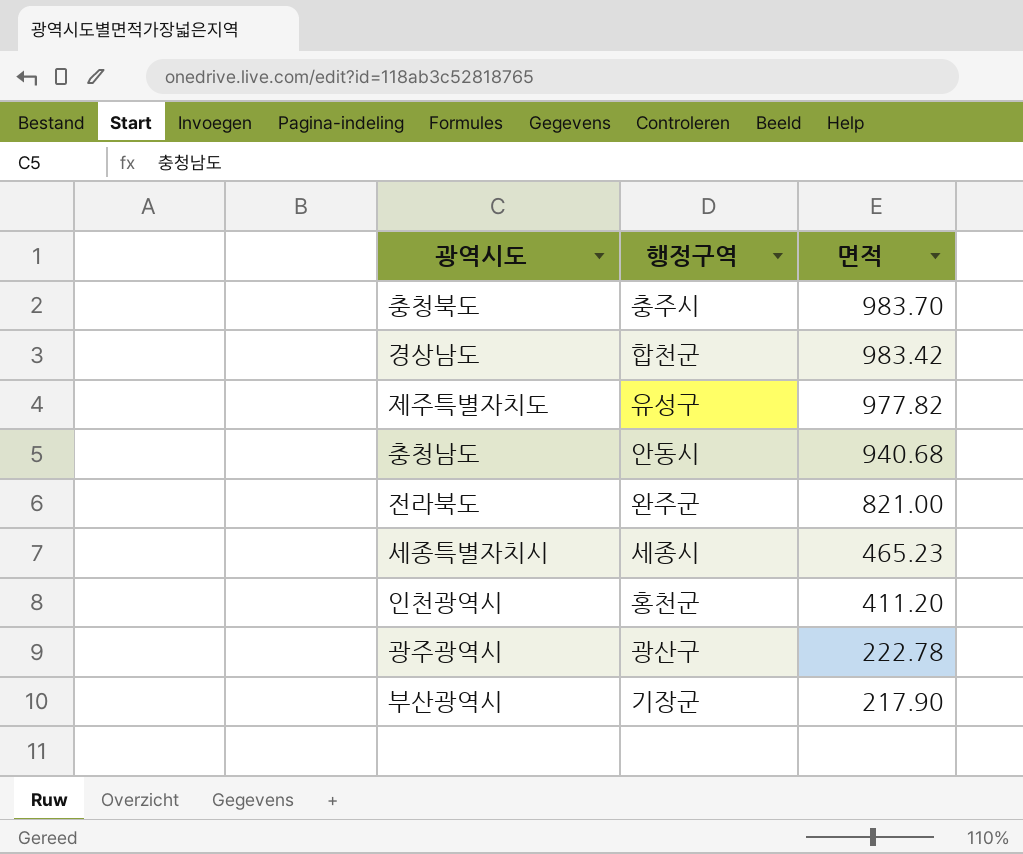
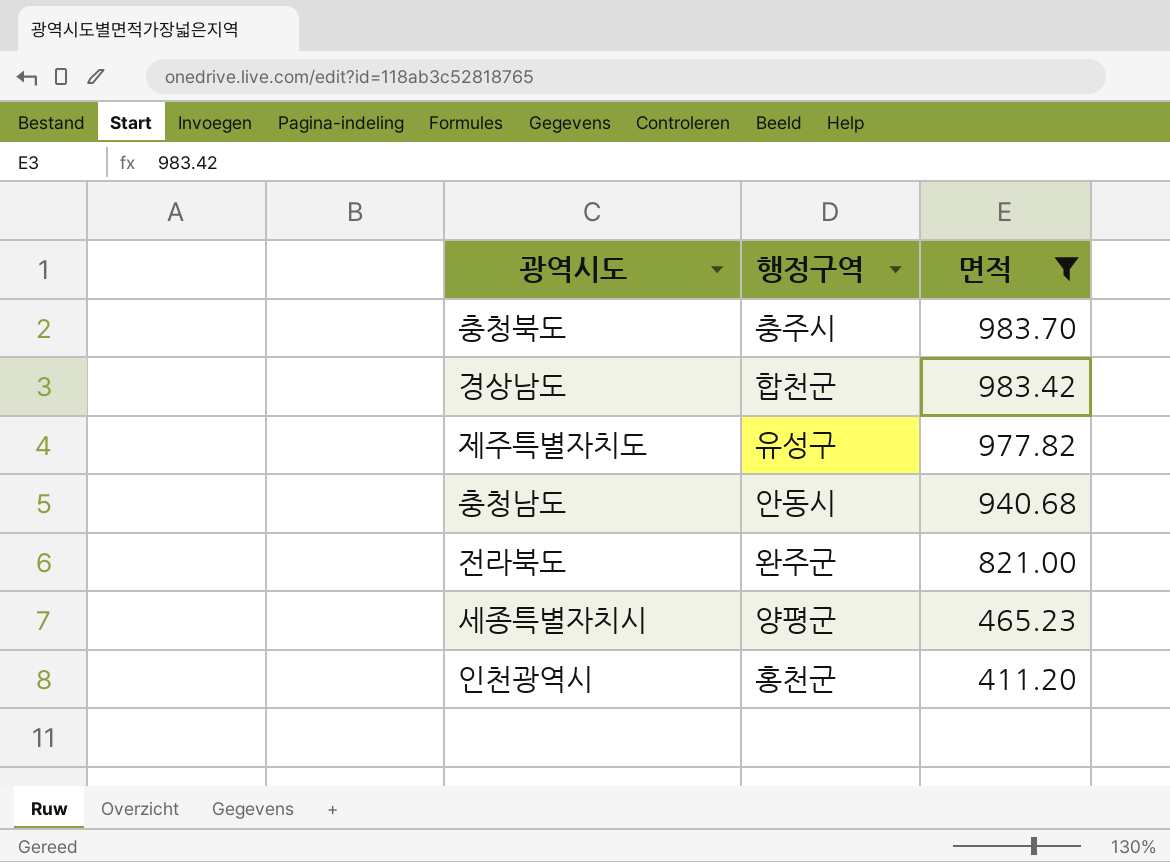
filter: none -> 면적 >= 411.20
세종특별자치시 | 행정구역: 세종시 -> 양평군

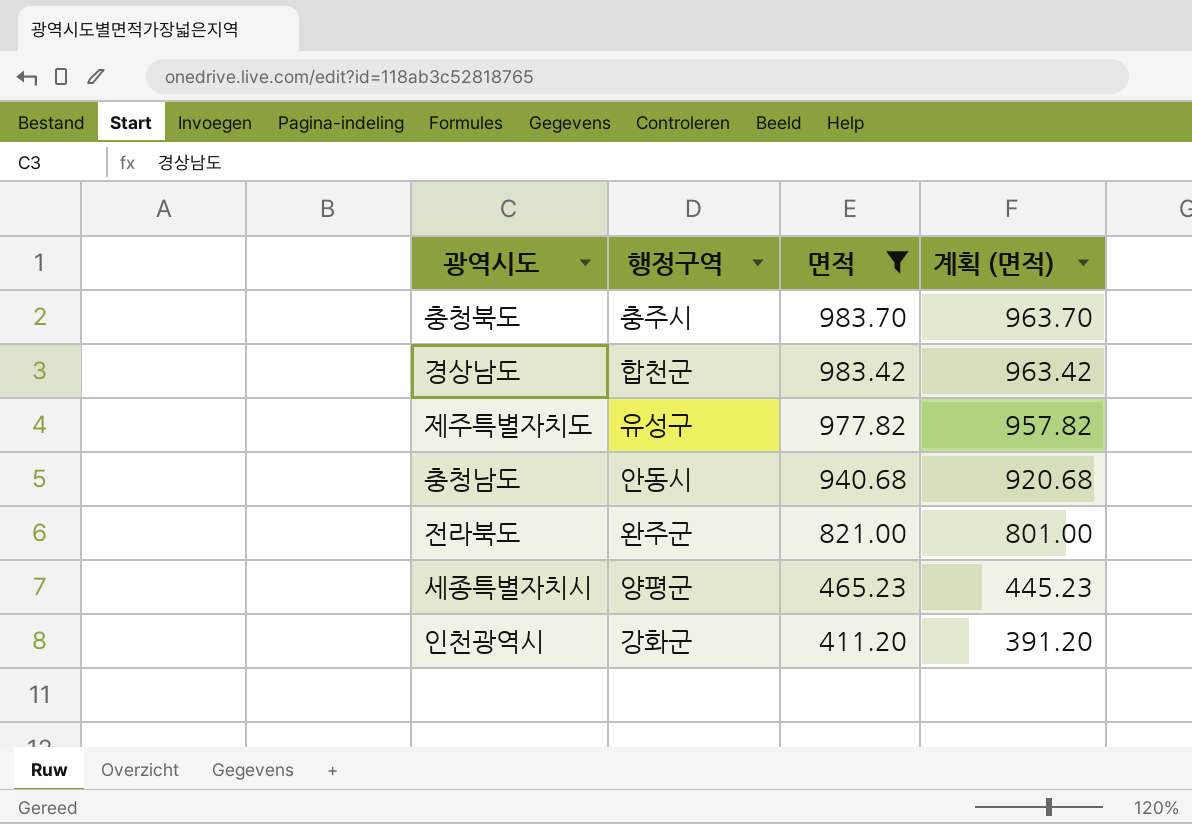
column 계획 (면적) | formula: none -> [면적] - 20
인천광역시 | 행정구역: 홍천군 -> 강화군

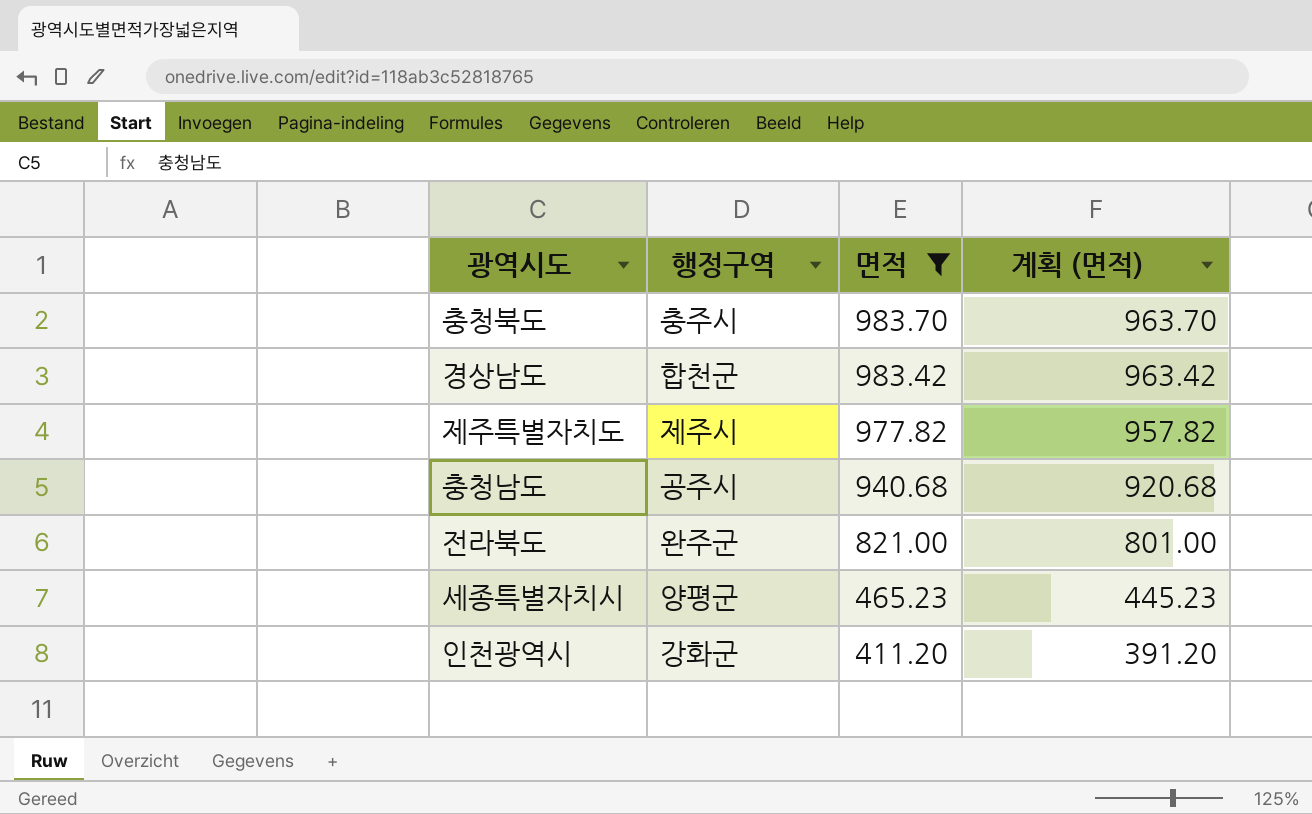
제주특별자치도 | 행정구역: 유성구 -> 제주시
충청남도 | 행정구역: 안동시 -> 공주시

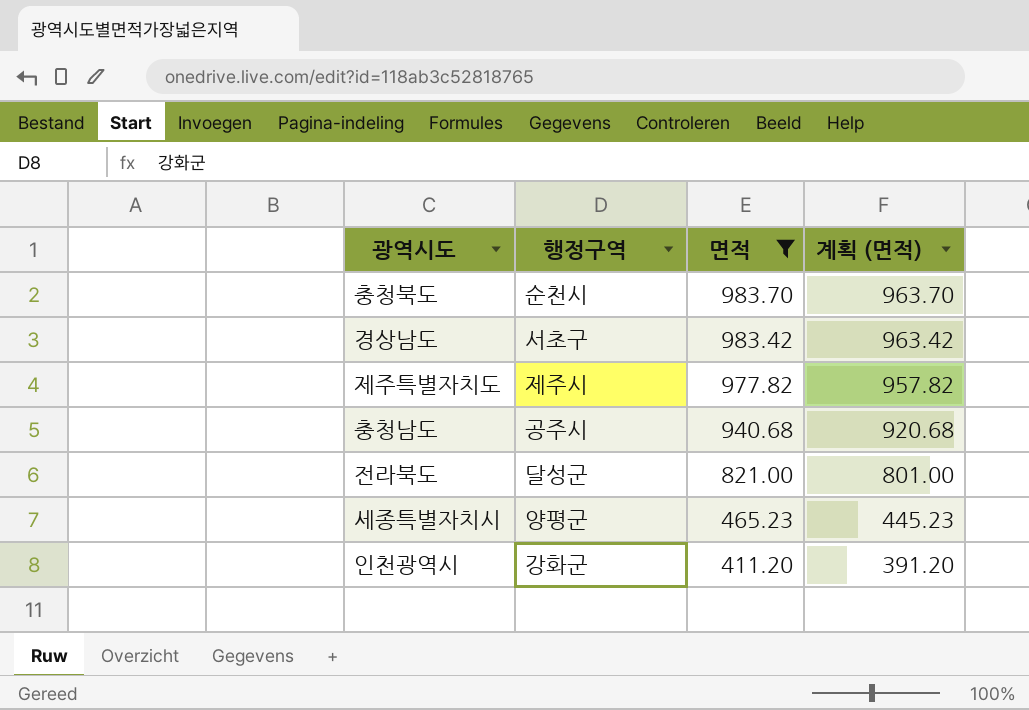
충청북도 | 행정구역: 충주시 -> 순천시
경상남도 | 행정구역: 합천군 -> 서초구
전라북도 | 행정구역: 완주군 -> 달성군

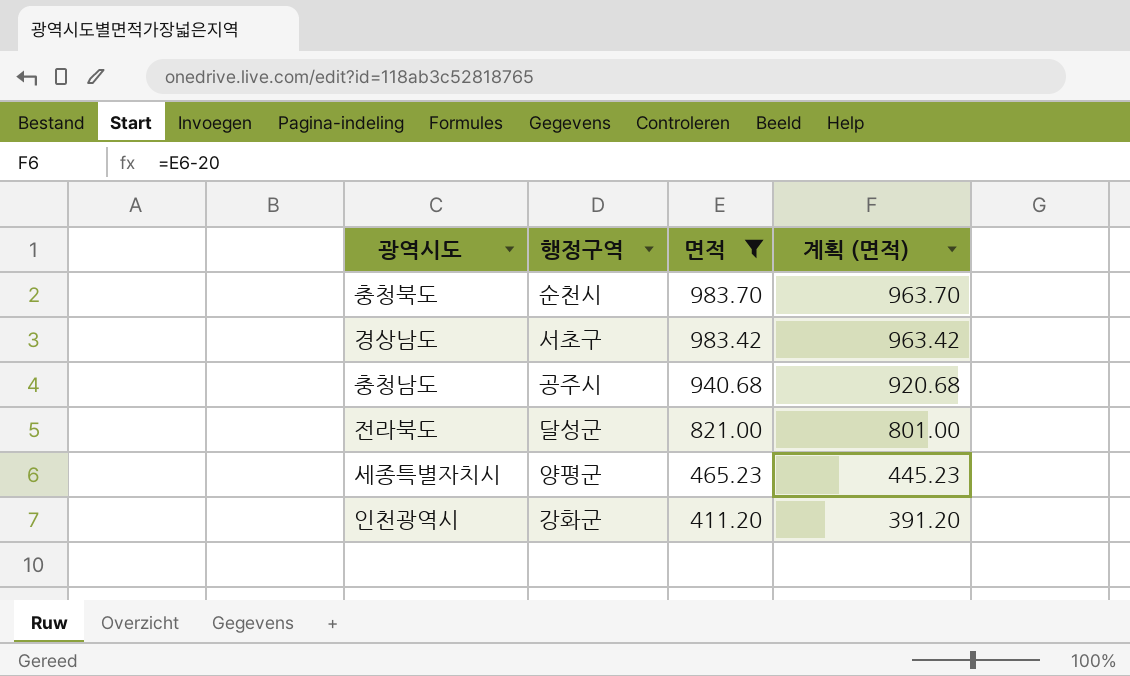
row 제주특별자치도: 제주시 | 977.82 | 957.82 -> none

